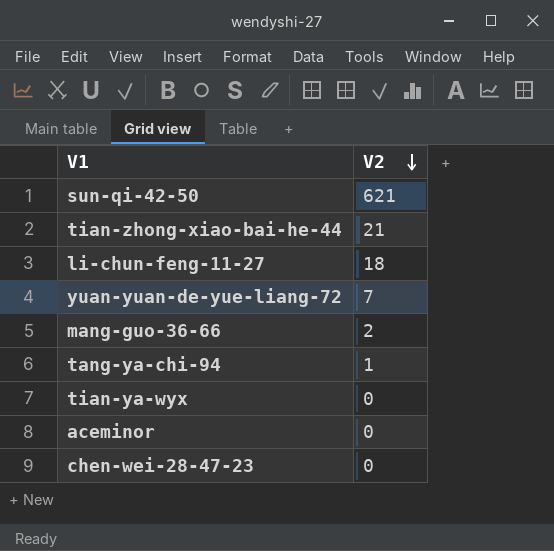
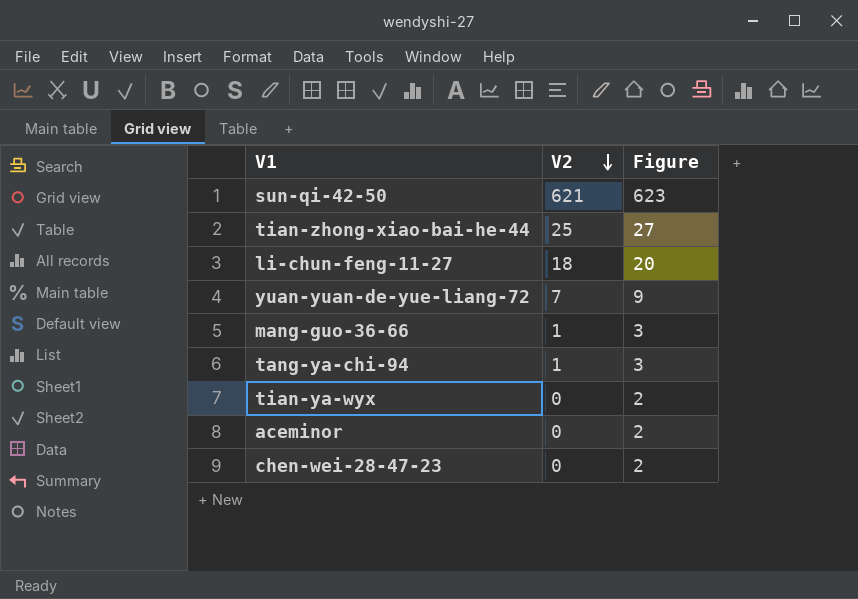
column Figure | formula: none -> [V2] + 2
tian-zhong-xiao-bai-he-44 | V2: 21 -> 25
mang-guo-36-66 | V2: 2 -> 1

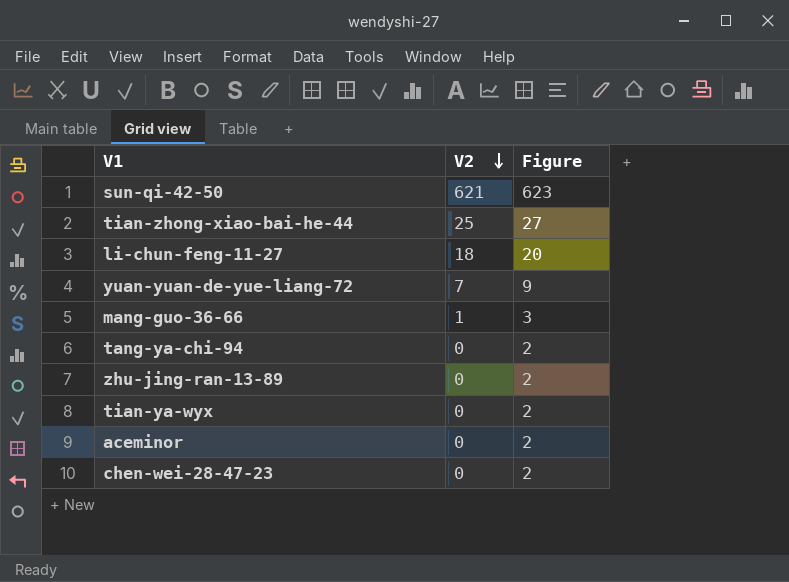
tang-ya-chi-94 | V2: 1 -> 0
tang-ya-chi-94 | Figure: 3 -> 2
row zhu-jing-ran-13-89: none -> 0 | 2

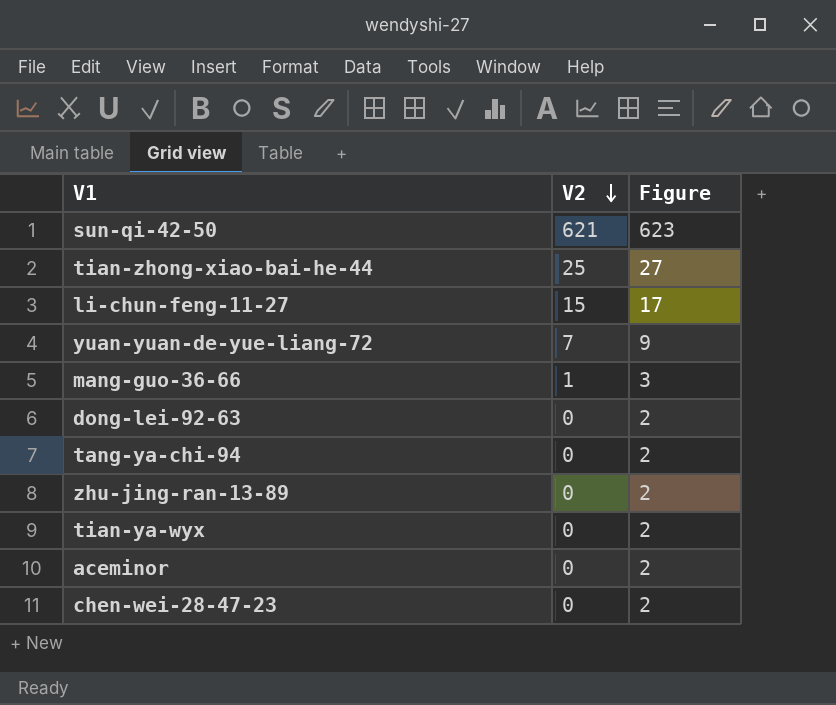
li-chun-feng-11-27 | V2: 18 -> 15
li-chun-feng-11-27 | Figure: 20 -> 17
row dong-lei-92-63: none -> 0 | 2

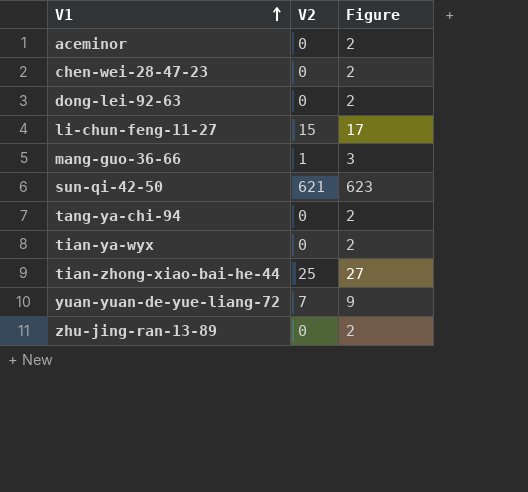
row order: V2 descending -> V1 ascending

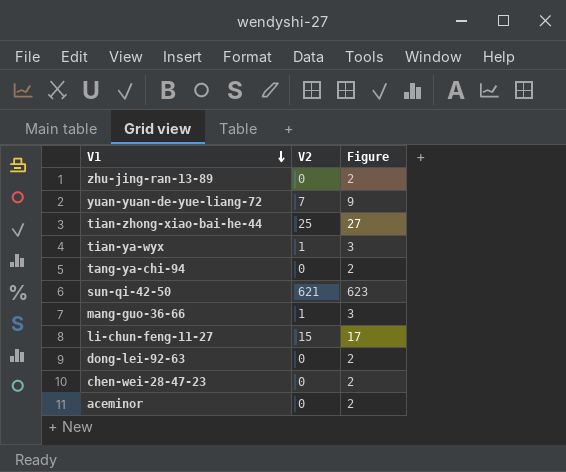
row order: V1 ascending -> V1 descending
tian-ya-wyx | V2: 0 -> 1
tian-ya-wyx | Figure: 2 -> 3

